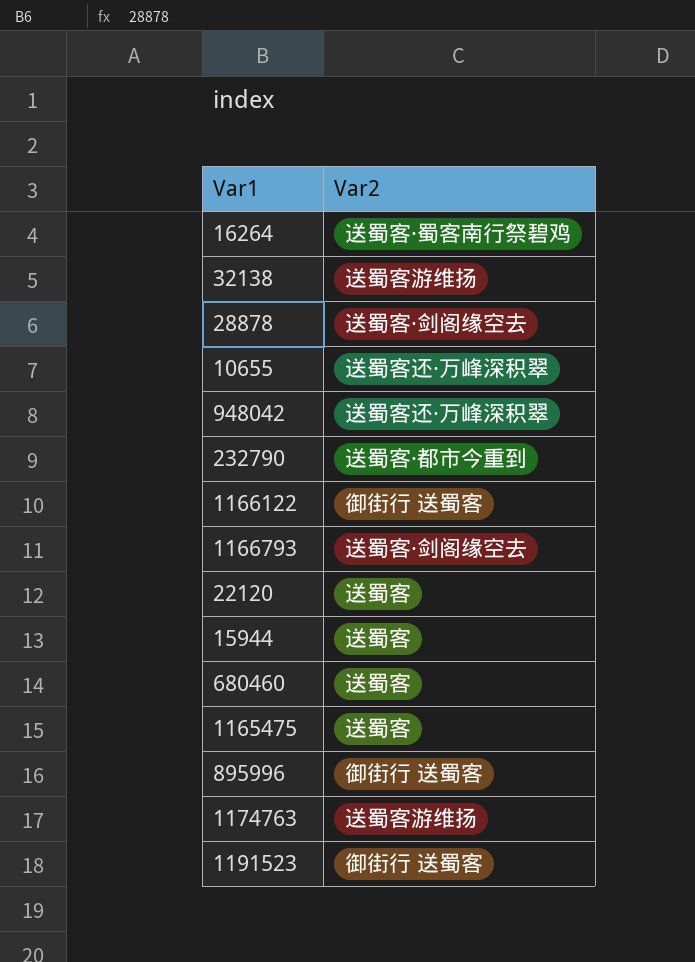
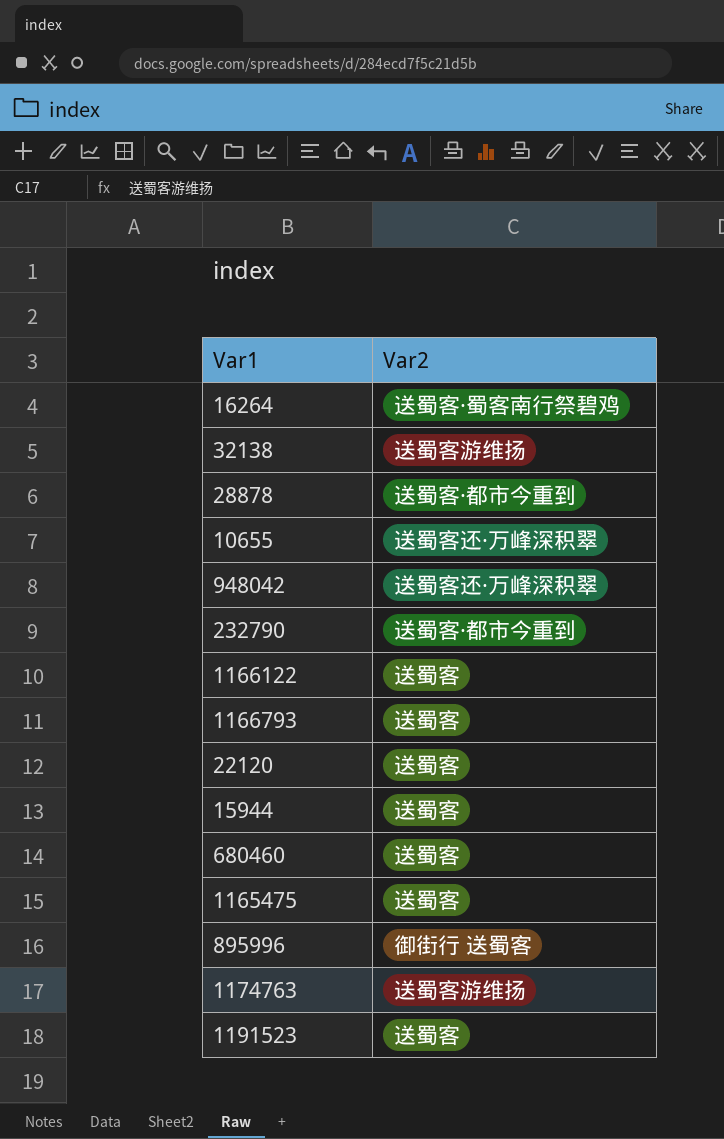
28878 | Var2: 送蜀客·剑阁缘空去 -> 送蜀客·都市今重到
1166122 | Var2: 御街行 送蜀客 -> 送蜀客
1166793 | Var2: 送蜀客·剑阁缘空去 -> 送蜀客
1191523 | Var2: 御街行 送蜀客 -> 送蜀客

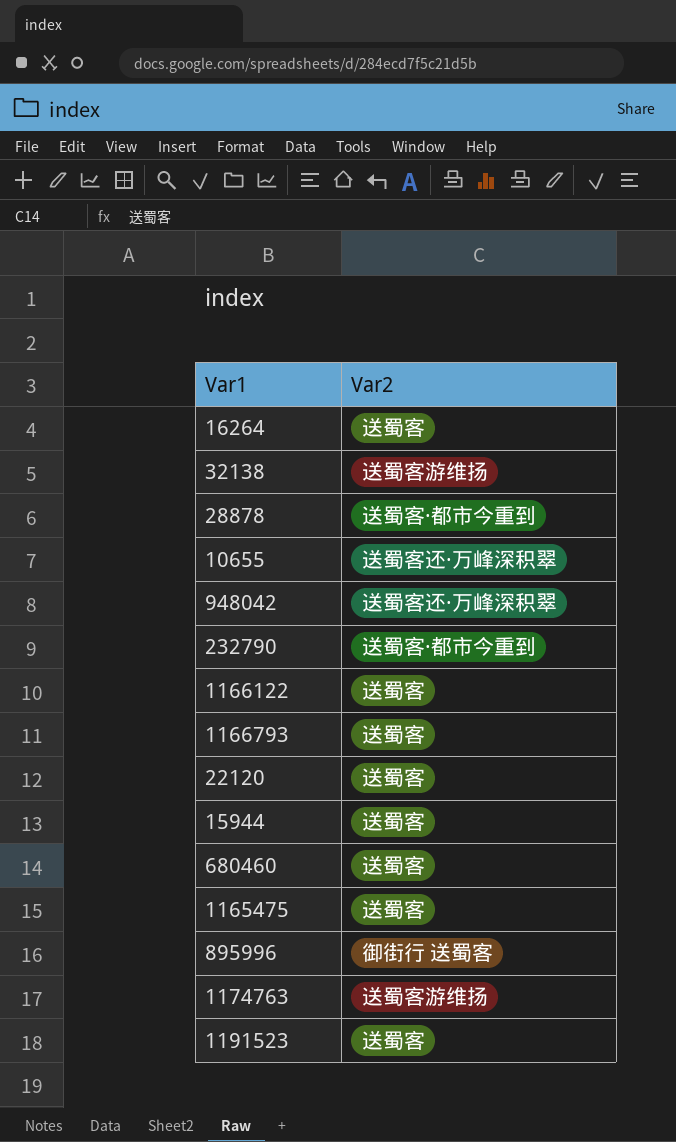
16264 | Var2: 送蜀客·蜀客南行祭碧鸡 -> 送蜀客

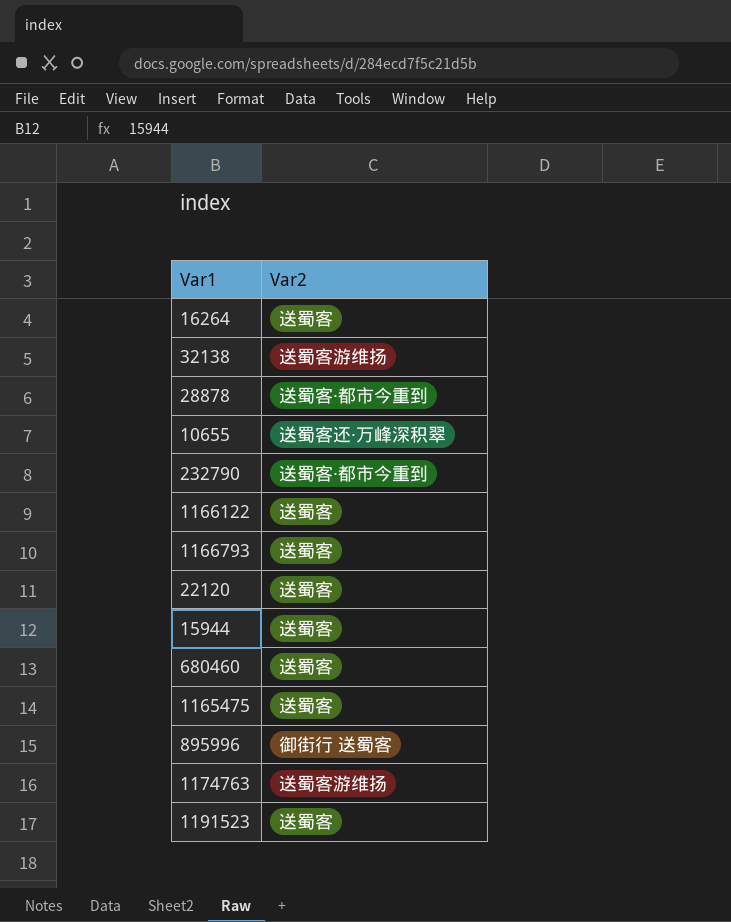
row 948042: 送蜀客还·万峰深积翠 -> none

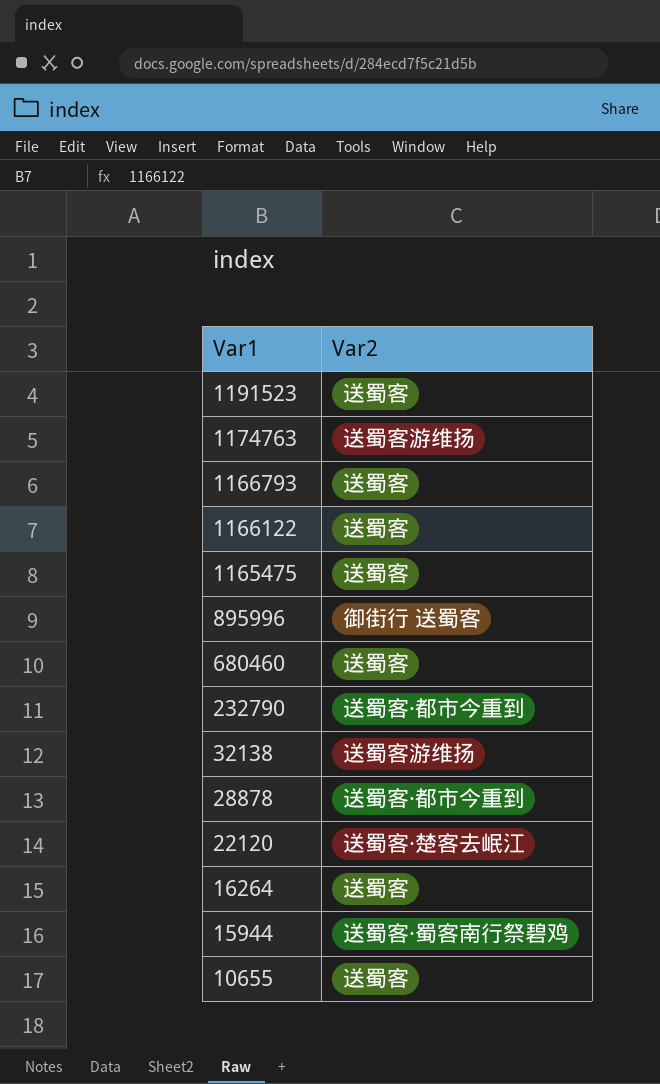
row order: none -> Var1 descending
22120 | Var2: 送蜀客 -> 送蜀客·楚客去岷江
15944 | Var2: 送蜀客 -> 送蜀客·蜀客南行祭碧鸡
10655 | Var2: 送蜀客还·万峰深积翠 -> 送蜀客

